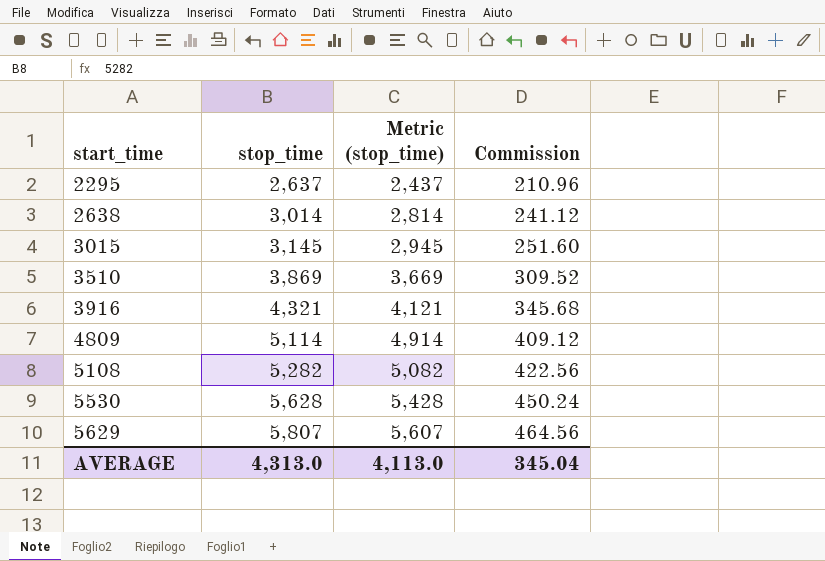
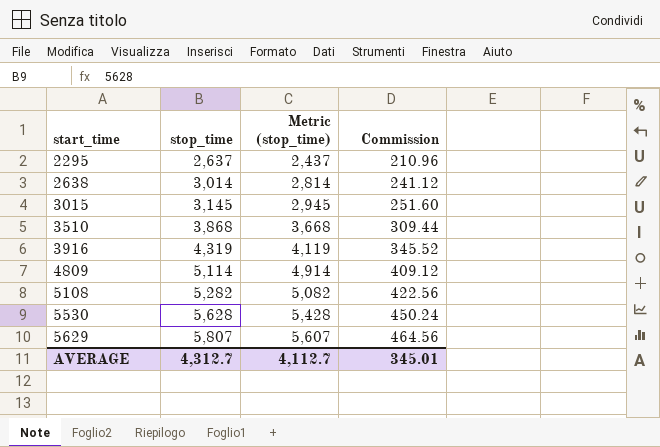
3510 | stop_time: 3,869 -> 3,868
3510 | Metric (stop_time): 3,669 -> 3,668
3510 | Commission: 309.52 -> 309.44
3916 | stop_time: 4,321 -> 4,319
3916 | Metric (stop_time): 4,121 -> 4,119
3916 | Commission: 345.68 -> 345.52
AVERAGE | stop_time: 4,313.0 -> 4,312.7
AVERAGE | Metric (stop_time): 4,113.0 -> 4,112.7
AVERAGE | Commission: 345.04 -> 345.01

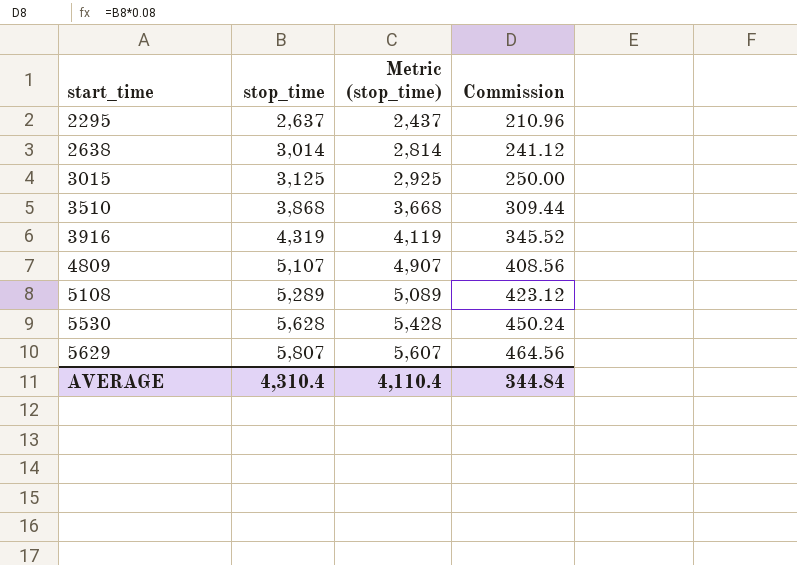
3015 | stop_time: 3,145 -> 3,125
3015 | Metric (stop_time): 2,945 -> 2,925
3015 | Commission: 251.60 -> 250.00
4809 | stop_time: 5,114 -> 5,107
4809 | Metric (stop_time): 4,914 -> 4,907
4809 | Commission: 409.12 -> 408.56
5108 | stop_time: 5,282 -> 5,289
5108 | Metric (stop_time): 5,082 -> 5,089
5108 | Commission: 422.56 -> 423.12
AVERAGE | stop_time: 4,312.7 -> 4,310.4
AVERAGE | Metric (stop_time): 4,112.7 -> 4,110.4
AVERAGE | Commission: 345.01 -> 344.84

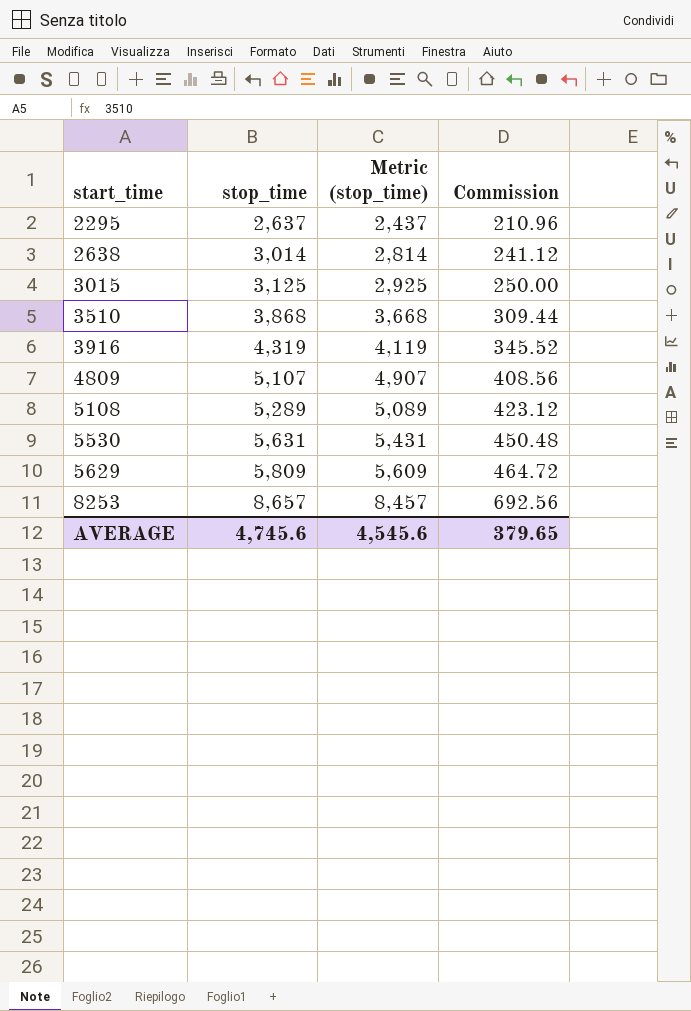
5530 | stop_time: 5,628 -> 5,631
5530 | Metric (stop_time): 5,428 -> 5,431
5530 | Commission: 450.24 -> 450.48
5629 | stop_time: 5,807 -> 5,809
5629 | Metric (stop_time): 5,607 -> 5,609
5629 | Commission: 464.56 -> 464.72
row 8253: none -> 8,657 | 8,457 | 692.56
AVERAGE | stop_time: 4,310.4 -> 4,745.6
AVERAGE | Metric (stop_time): 4,110.4 -> 4,545.6
AVERAGE | Commission: 344.84 -> 379.65

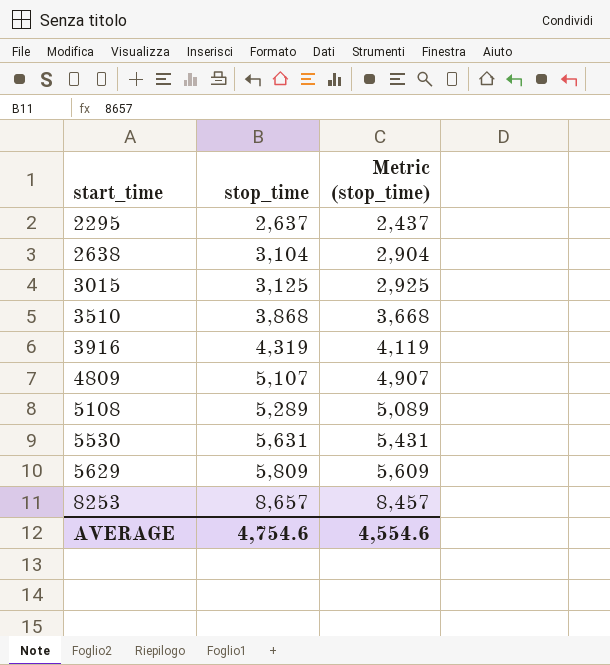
column Commission | formula: [stop_time] * 0.08 -> none
2638 | stop_time: 3,014 -> 3,104
2638 | Metric (stop_time): 2,814 -> 2,904
AVERAGE | stop_time: 4,745.6 -> 4,754.6
AVERAGE | Metric (stop_time): 4,545.6 -> 4,554.6

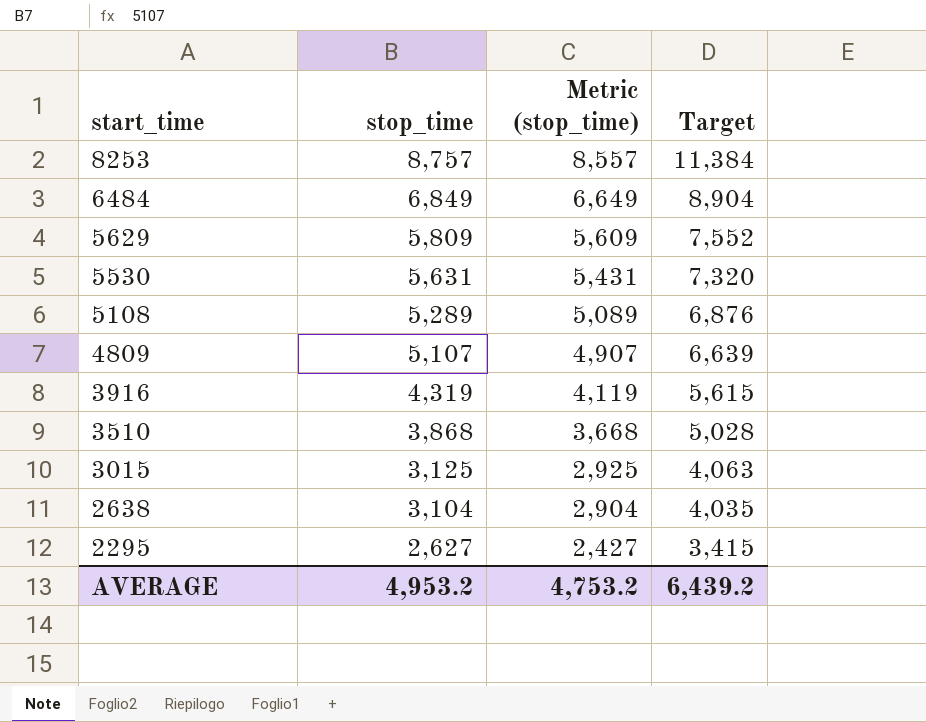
row order: start_time ascending -> start_time descending
column Target | formula: none -> [stop_time] * 1.3
8253 | stop_time: 8,657 -> 8,757
8253 | Metric (stop_time): 8,457 -> 8,557
row 6484: none -> 6,849 | 6,649 | 8,904
2295 | stop_time: 2,637 -> 2,627
2295 | Metric (stop_time): 2,437 -> 2,427
AVERAGE | stop_time: 4,754.6 -> 4,953.2
AVERAGE | Metric (stop_time): 4,554.6 -> 4,753.2

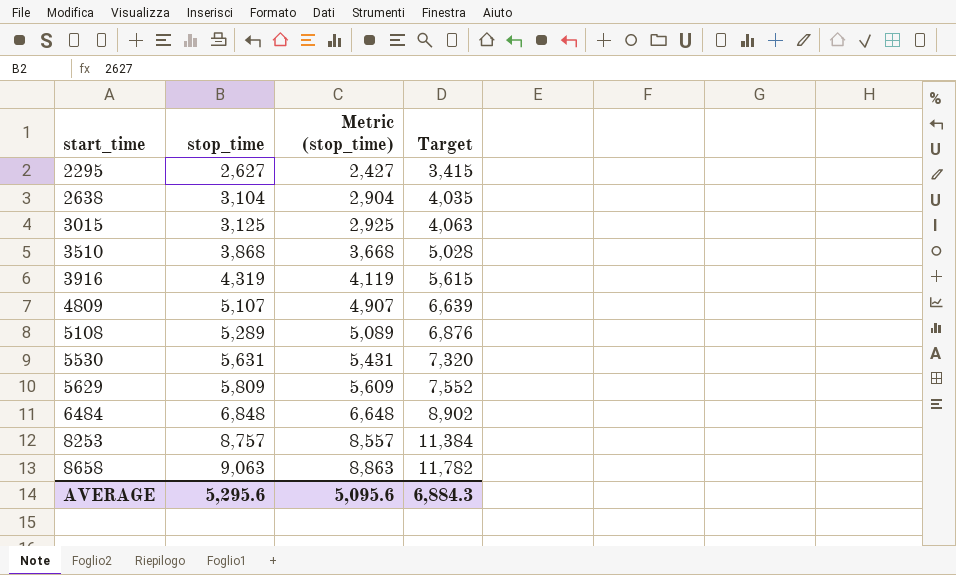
row order: start_time descending -> start_time ascending
6484 | stop_time: 6,849 -> 6,848
6484 | Metric (stop_time): 6,649 -> 6,648
6484 | Target: 8,904 -> 8,902
row 8658: none -> 9,063 | 8,863 | 11,782
AVERAGE | stop_time: 4,953.2 -> 5,295.6
AVERAGE | Metric (stop_time): 4,753.2 -> 5,095.6
AVERAGE | Target: 6,439.2 -> 6,884.3

